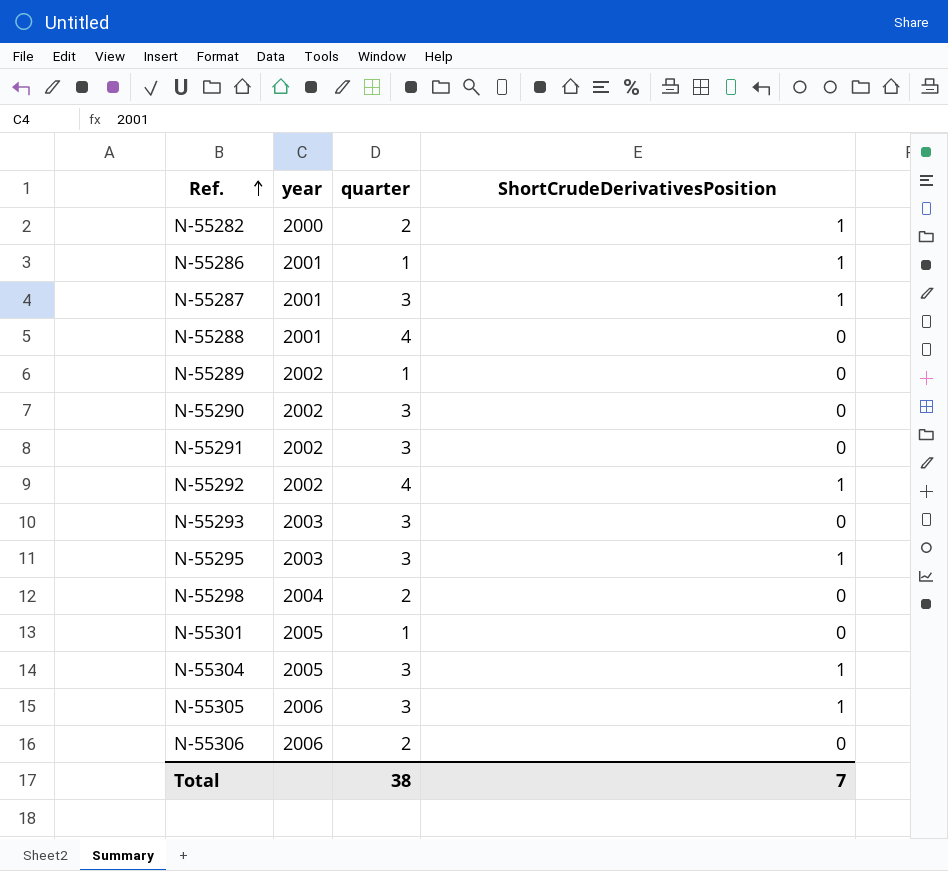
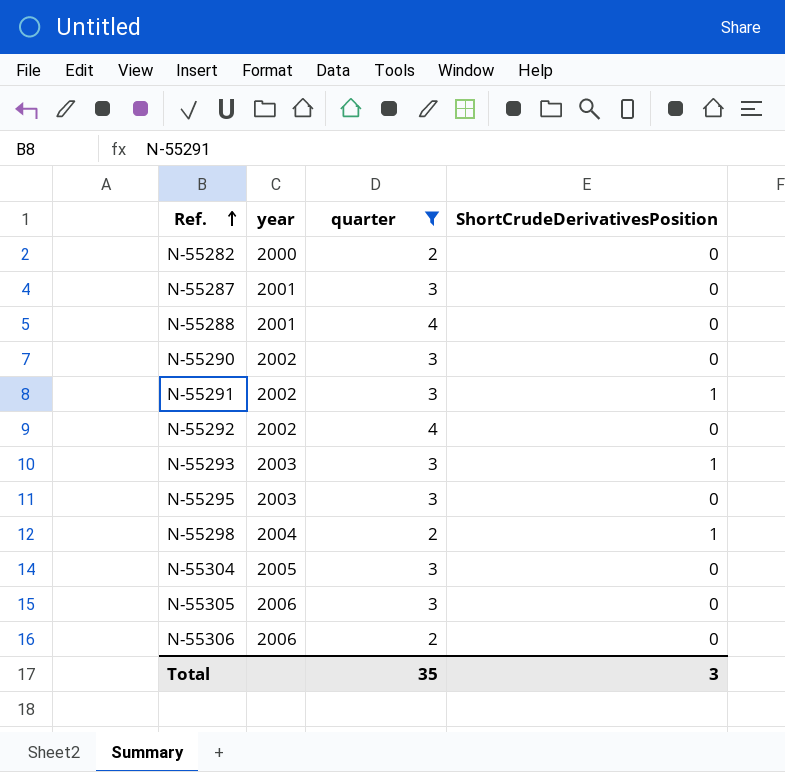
filter: none -> quarter != 1
N-55282 | ShortCrudeDerivativesPosition: 1 -> 0
N-55287 | ShortCrudeDerivativesPosition: 1 -> 0
N-55291 | ShortCrudeDerivativesPosition: 0 -> 1
N-55292 | ShortCrudeDerivativesPosition: 1 -> 0
N-55293 | ShortCrudeDerivativesPosition: 0 -> 1
N-55295 | ShortCrudeDerivativesPosition: 1 -> 0
N-55298 | ShortCrudeDerivativesPosition: 0 -> 1
N-55304 | ShortCrudeDerivativesPosition: 1 -> 0
N-55305 | ShortCrudeDerivativesPosition: 1 -> 0
Total | quarter: 38 -> 35
Total | ShortCrudeDerivativesPosition: 7 -> 3

